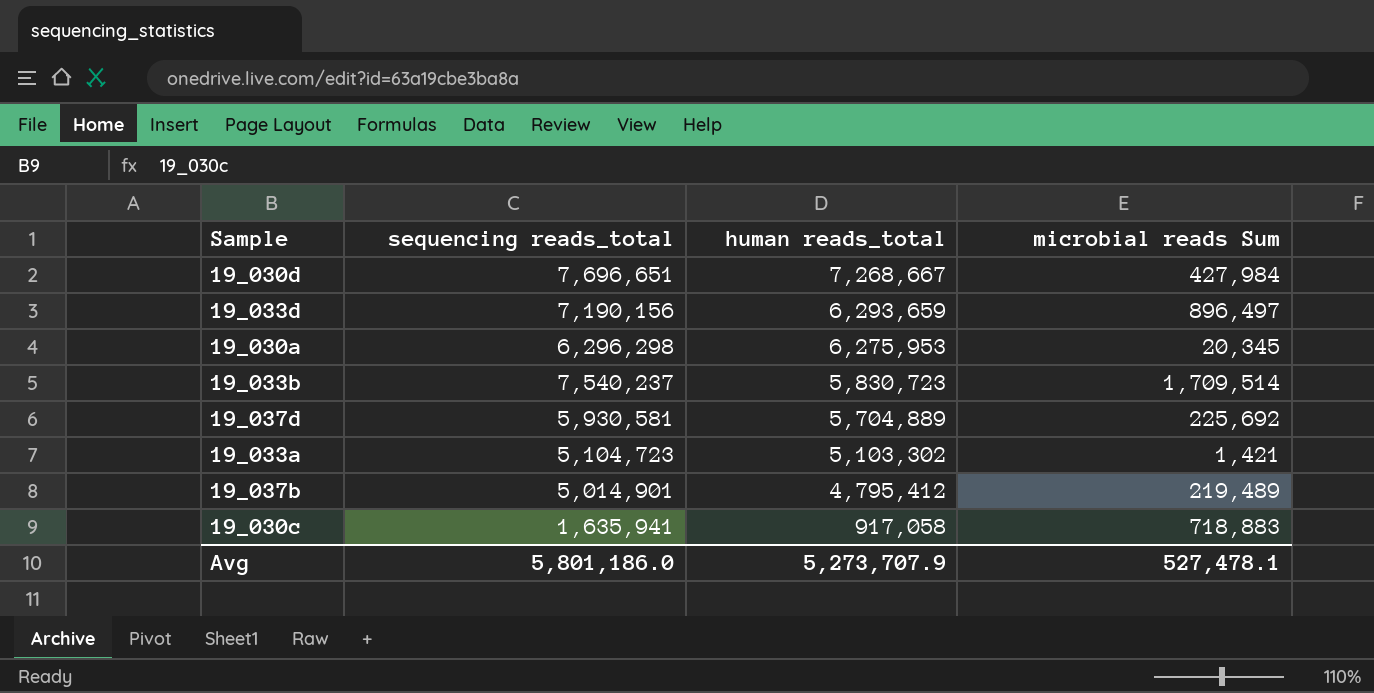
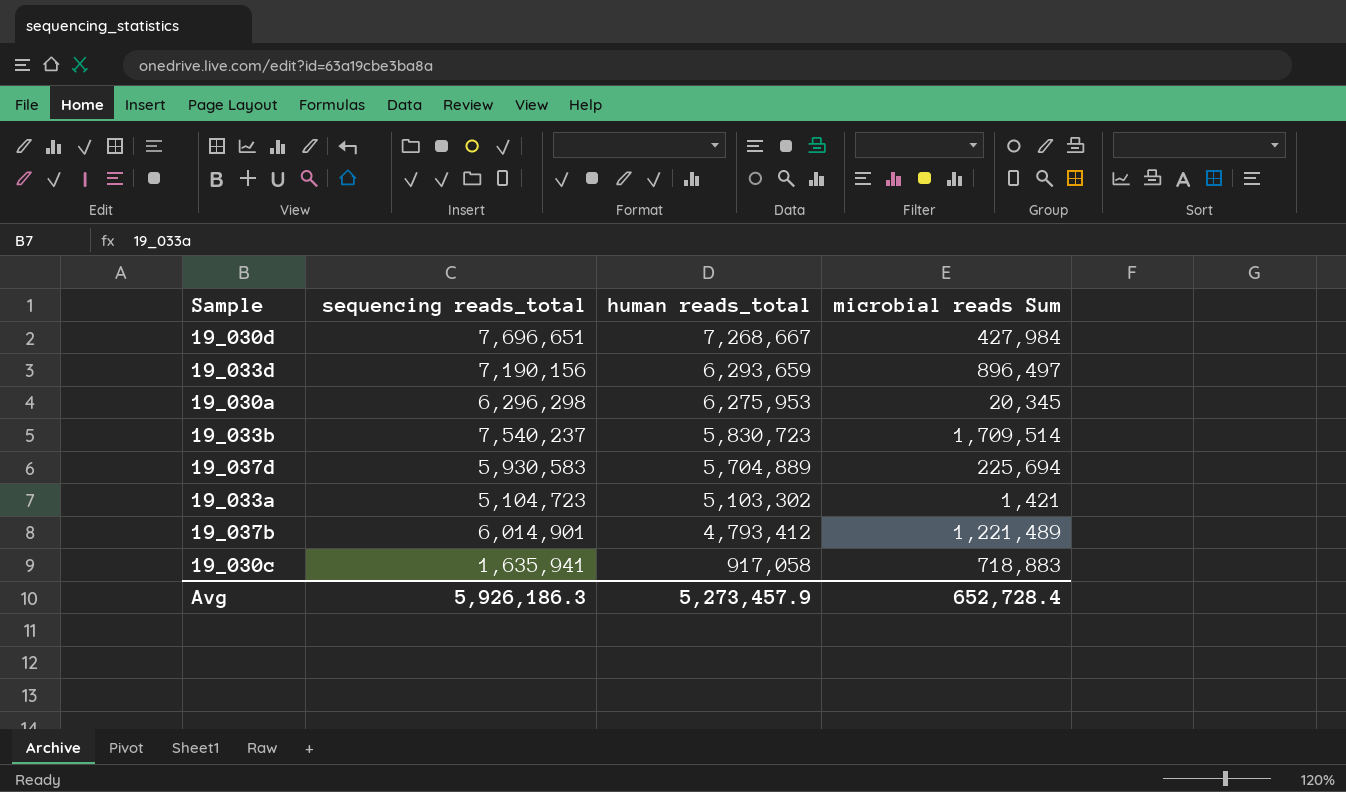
19_037d | sequencing reads_total: 5,930,581 -> 5,930,583
19_037d | microbial reads Sum: 225,692 -> 225,694
19_037b | sequencing reads_total: 5,014,901 -> 6,014,901
19_037b | human reads_total: 4,795,412 -> 4,793,412
19_037b | microbial reads Sum: 219,489 -> 1,221,489
Avg | sequencing reads_total: 5,801,186.0 -> 5,926,186.3
Avg | human reads_total: 5,273,707.9 -> 5,273,457.9
Avg | microbial reads Sum: 527,478.1 -> 652,728.4

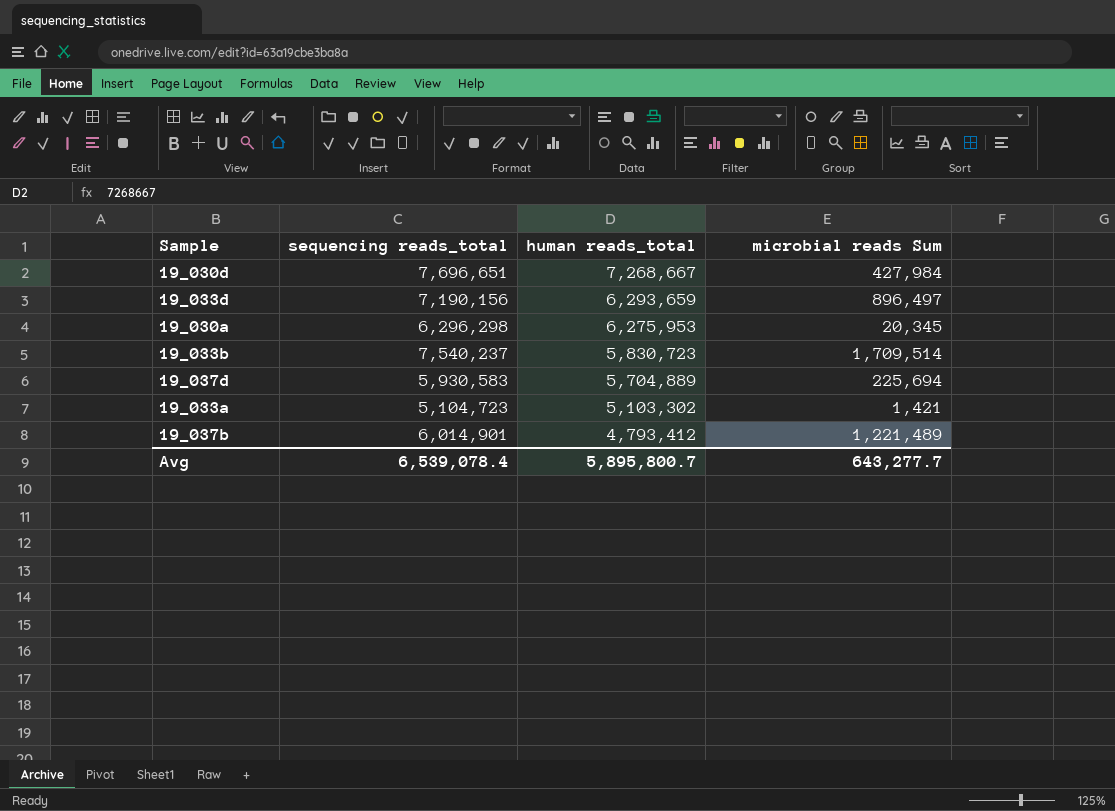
row 19_030c: 1,635,941 | 917,058 | 718,883 -> none
Avg | sequencing reads_total: 5,926,186.3 -> 6,539,078.4
Avg | human reads_total: 5,273,457.9 -> 5,895,800.7
Avg | microbial reads Sum: 652,728.4 -> 643,277.7

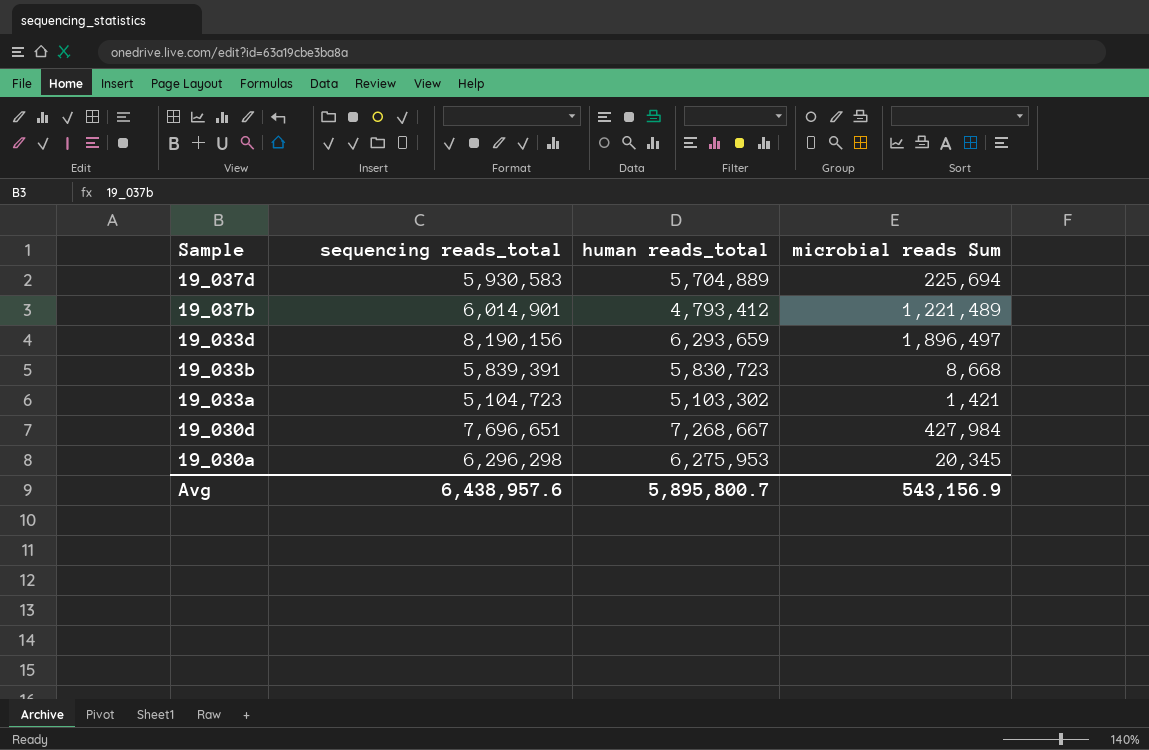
row order: human reads_total descending -> Sample descending
19_033d | sequencing reads_total: 7,190,156 -> 8,190,156
19_033d | microbial reads Sum: 896,497 -> 1,896,497
19_033b | sequencing reads_total: 7,540,237 -> 5,839,391
19_033b | microbial reads Sum: 1,709,514 -> 8,668
Avg | sequencing reads_total: 6,539,078.4 -> 6,438,957.6
Avg | microbial reads Sum: 643,277.7 -> 543,156.9

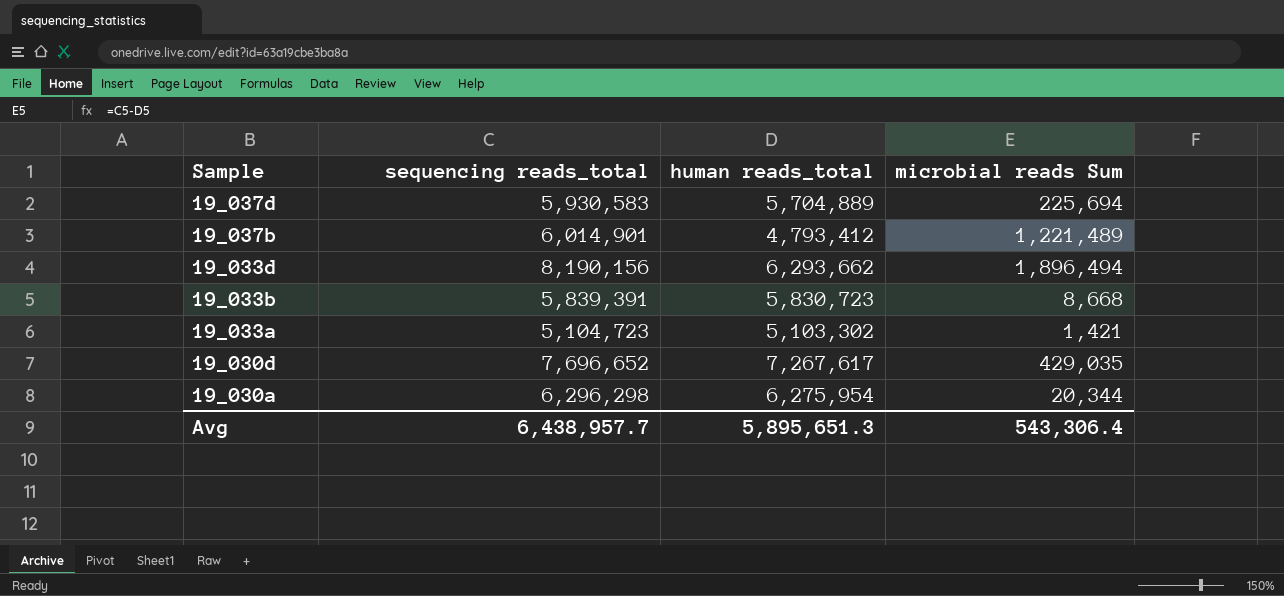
19_033d | human reads_total: 6,293,659 -> 6,293,662
19_033d | microbial reads Sum: 1,896,497 -> 1,896,494
19_030d | sequencing reads_total: 7,696,651 -> 7,696,652
19_030d | human reads_total: 7,268,667 -> 7,267,617
19_030d | microbial reads Sum: 427,984 -> 429,035
19_030a | human reads_total: 6,275,953 -> 6,275,954
19_030a | microbial reads Sum: 20,345 -> 20,344
Avg | sequencing reads_total: 6,438,957.6 -> 6,438,957.7
Avg | human reads_total: 5,895,800.7 -> 5,895,651.3
Avg | microbial reads Sum: 543,156.9 -> 543,306.4

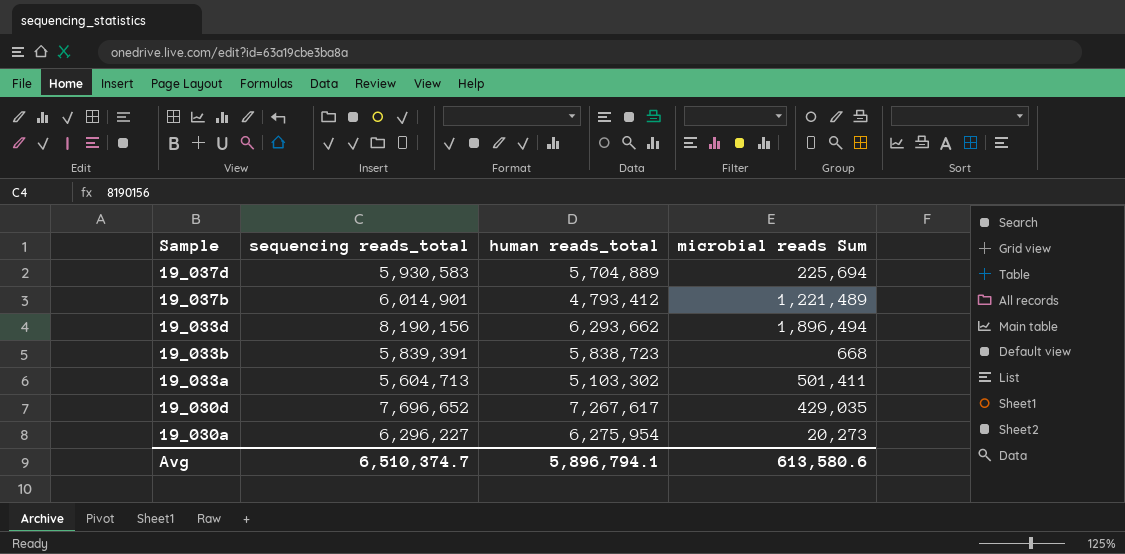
19_033b | human reads_total: 5,830,723 -> 5,838,723
19_033b | microbial reads Sum: 8,668 -> 668
19_033a | sequencing reads_total: 5,104,723 -> 5,604,713
19_033a | microbial reads Sum: 1,421 -> 501,411
19_030a | sequencing reads_total: 6,296,298 -> 6,296,227
19_030a | microbial reads Sum: 20,344 -> 20,273
Avg | sequencing reads_total: 6,438,957.7 -> 6,510,374.7
Avg | human reads_total: 5,895,651.3 -> 5,896,794.1
Avg | microbial reads Sum: 543,306.4 -> 613,580.6

